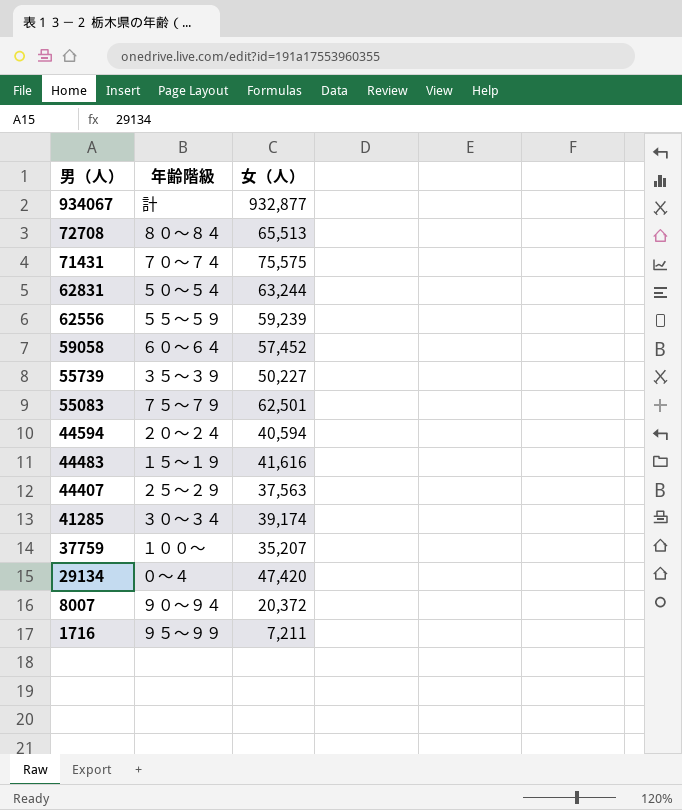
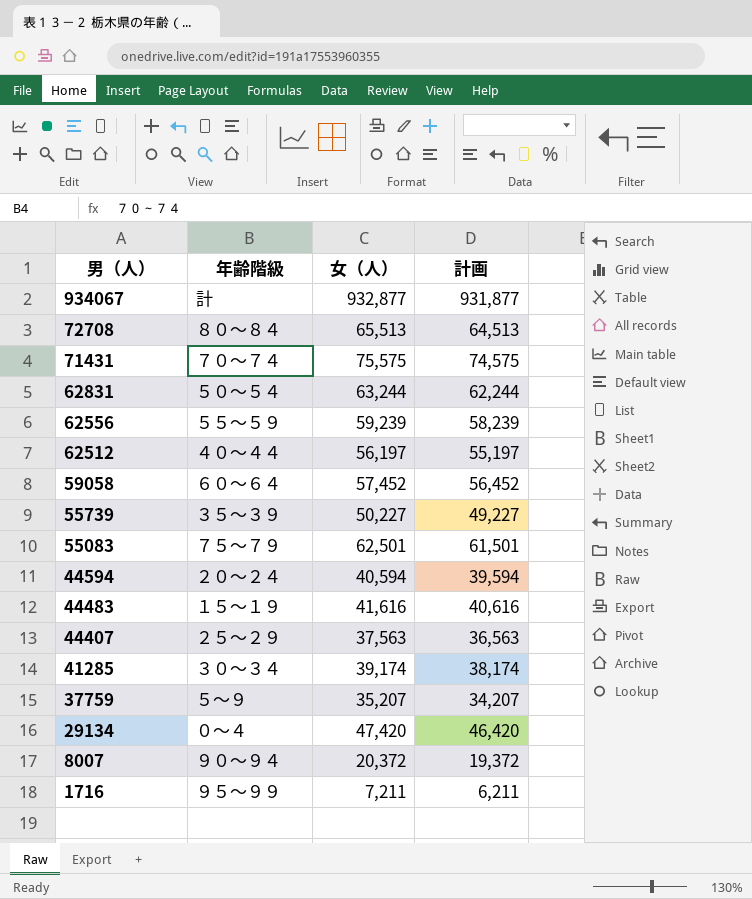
column 計画 | formula: none -> [女（人）] - 1000
row 62512: none -> ４０～４４ | 56,197 | 55,197
37759 | 年齢階級: １００～ -> ５～９

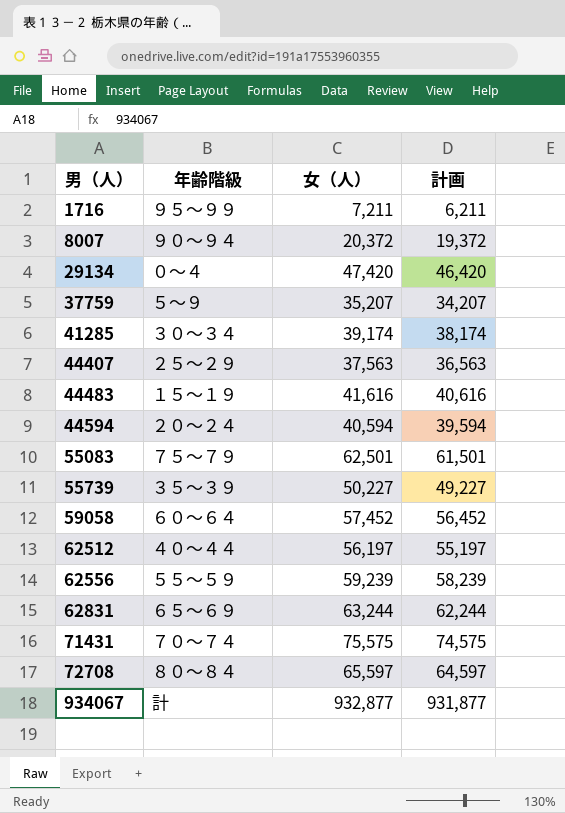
row order: 男（人） descending -> 男（人） ascending
62831 | 年齢階級: ５０～５４ -> ６５～６９
72708 | 女（人）: 65,513 -> 65,597
72708 | 計画: 64,513 -> 64,597

